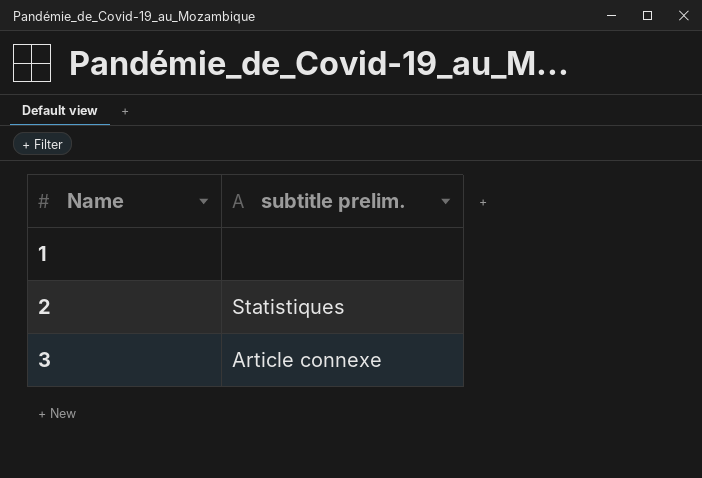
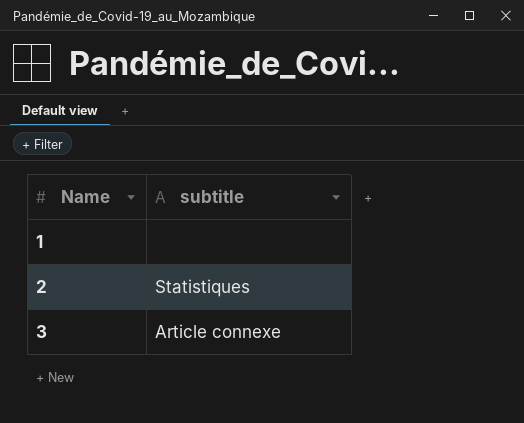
column name: subtitle prelim. -> subtitle

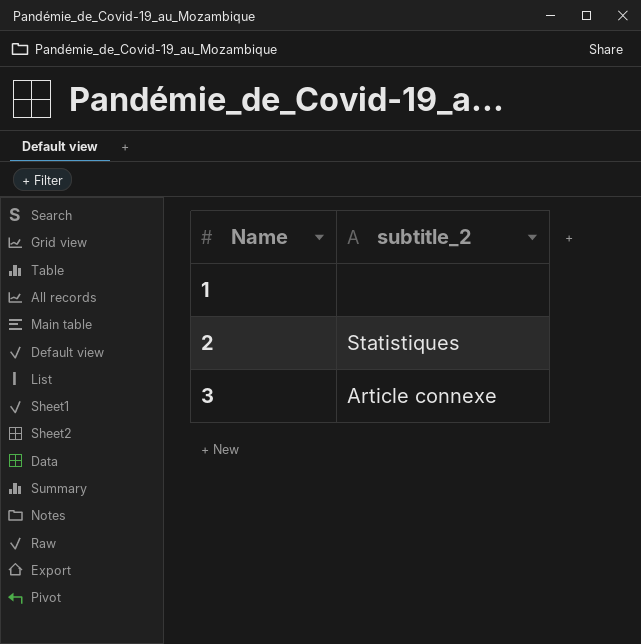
column name: subtitle -> subtitle_2

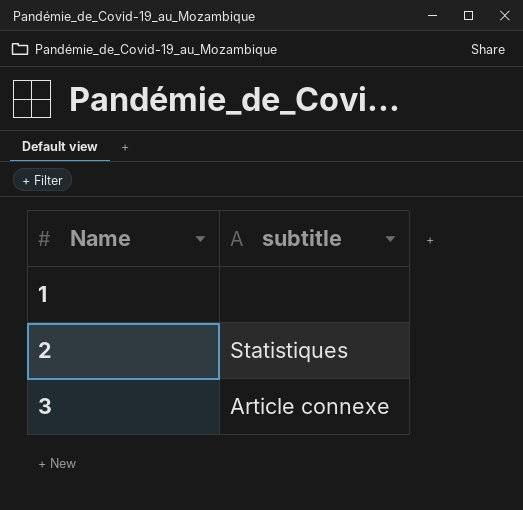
column name: subtitle_2 -> subtitle

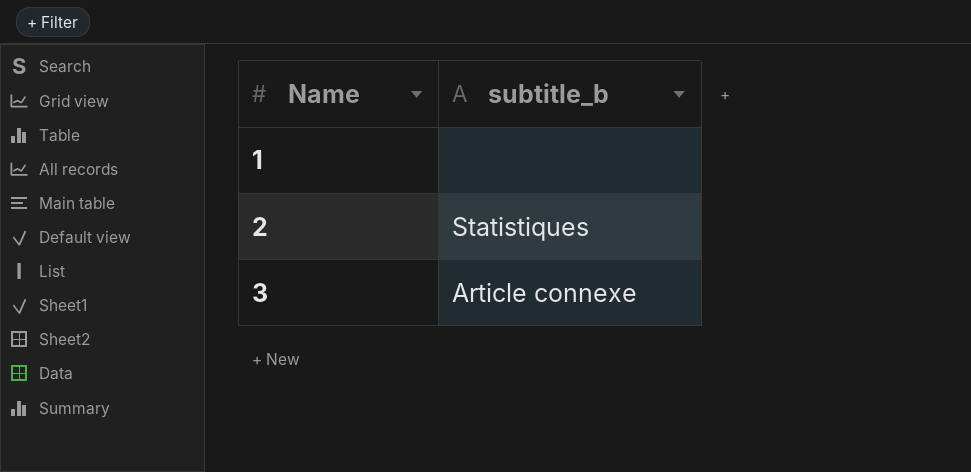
column name: subtitle -> subtitle_b

